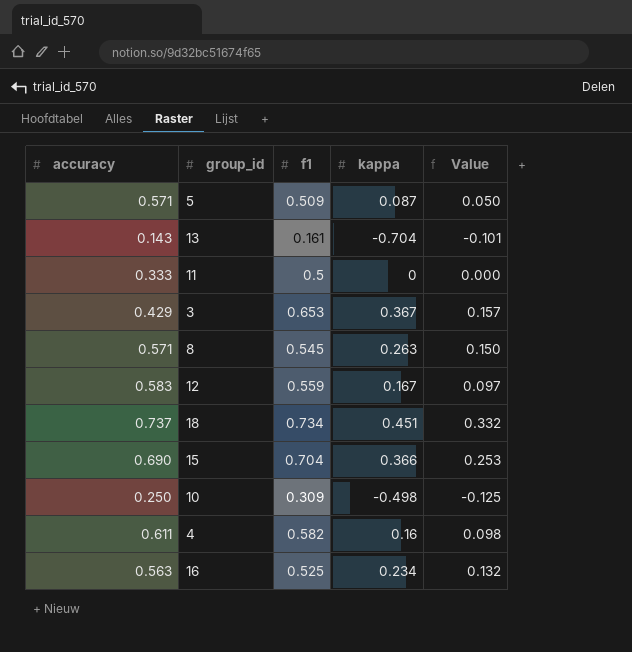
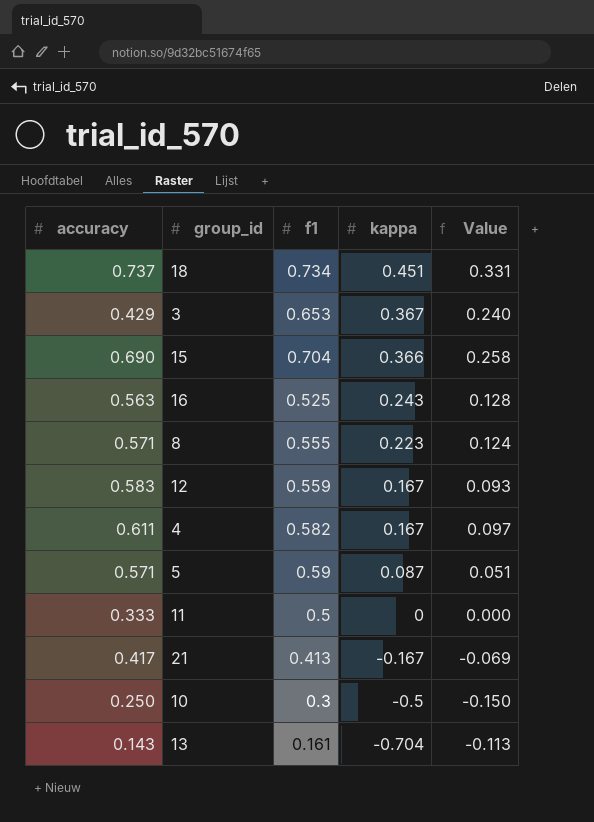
row order: none -> kappa descending
column Value | formula: [accuracy] * [kappa] -> [f1] * [kappa]
16 | kappa: 0.234 -> 0.243
8 | f1: 0.545 -> 0.555
8 | kappa: 0.263 -> 0.223
4 | kappa: 0.16 -> 0.167
5 | f1: 0.509 -> 0.59
row 21: none -> 0.417 | 0.413 | -0.167 | -0.069
10 | f1: 0.309 -> 0.3
10 | kappa: -0.498 -> -0.5

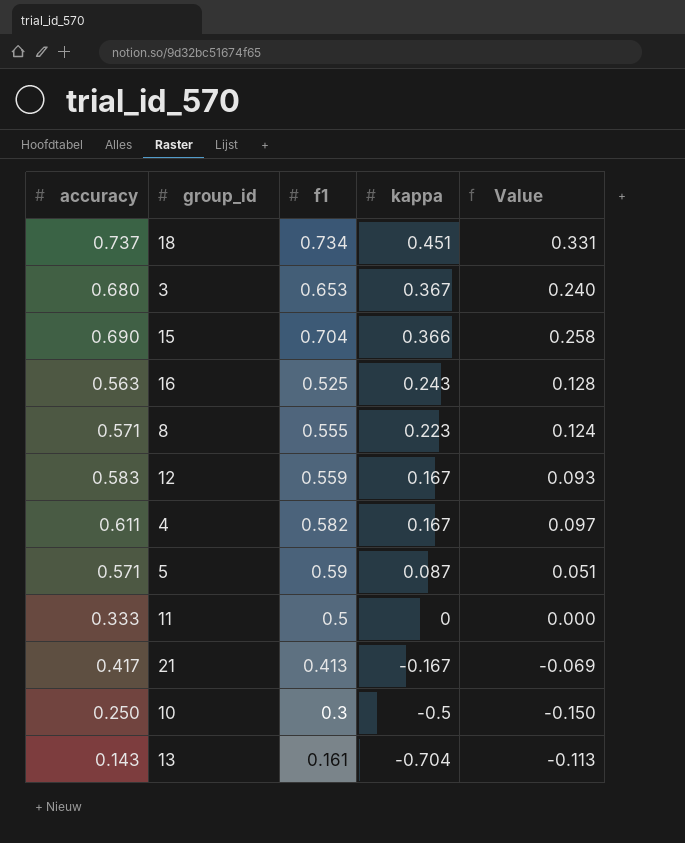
3 | accuracy: 0.429 -> 0.680

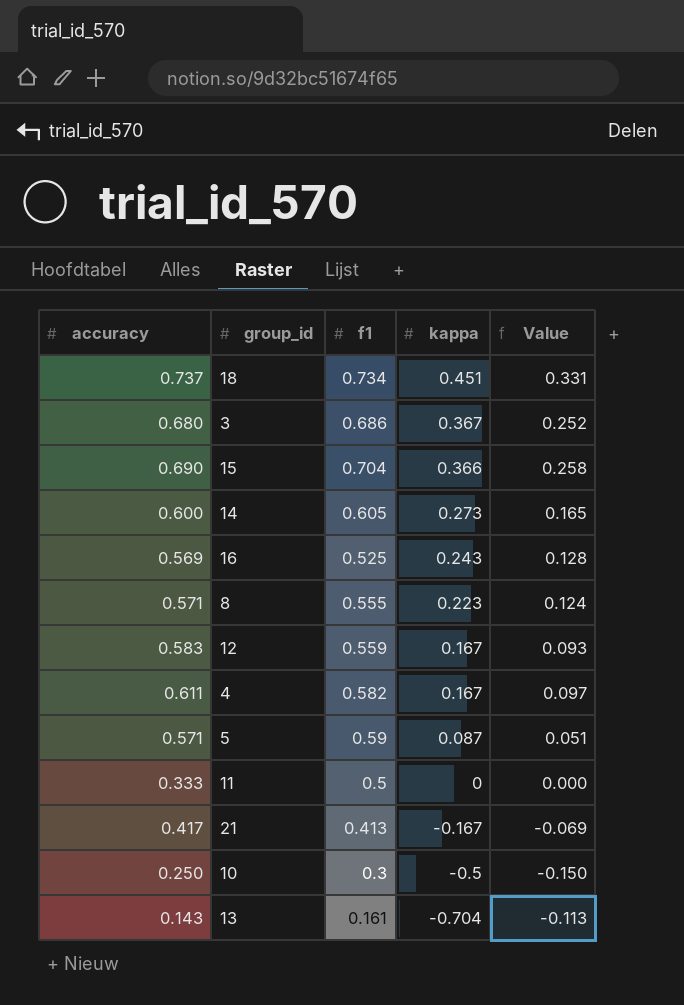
3 | f1: 0.653 -> 0.686
3 | Value: 0.240 -> 0.252
row 14: none -> 0.600 | 0.605 | 0.273 | 0.165
16 | accuracy: 0.563 -> 0.569

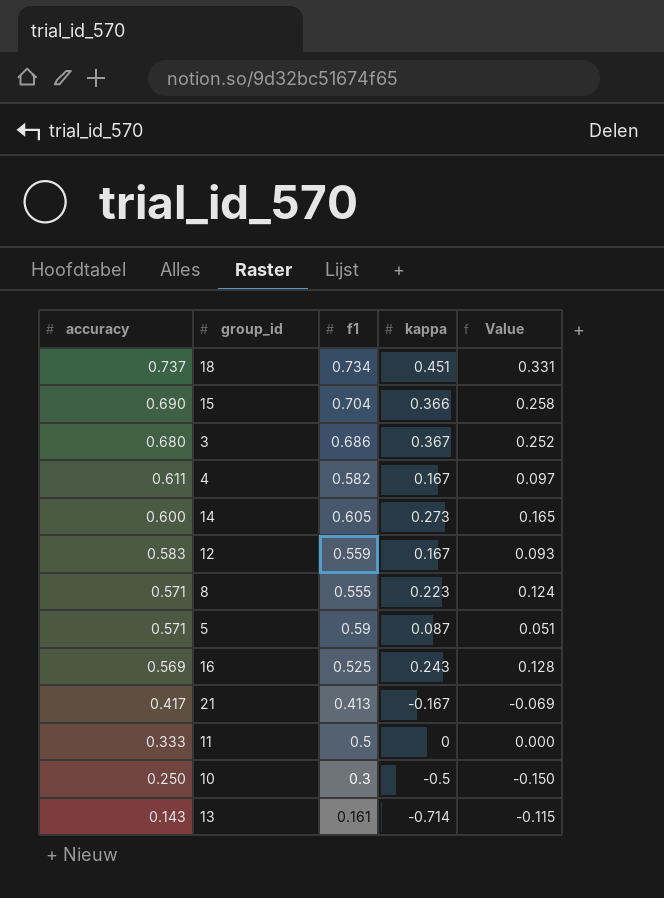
row order: kappa descending -> accuracy descending
13 | kappa: -0.704 -> -0.714
13 | Value: -0.113 -> -0.115

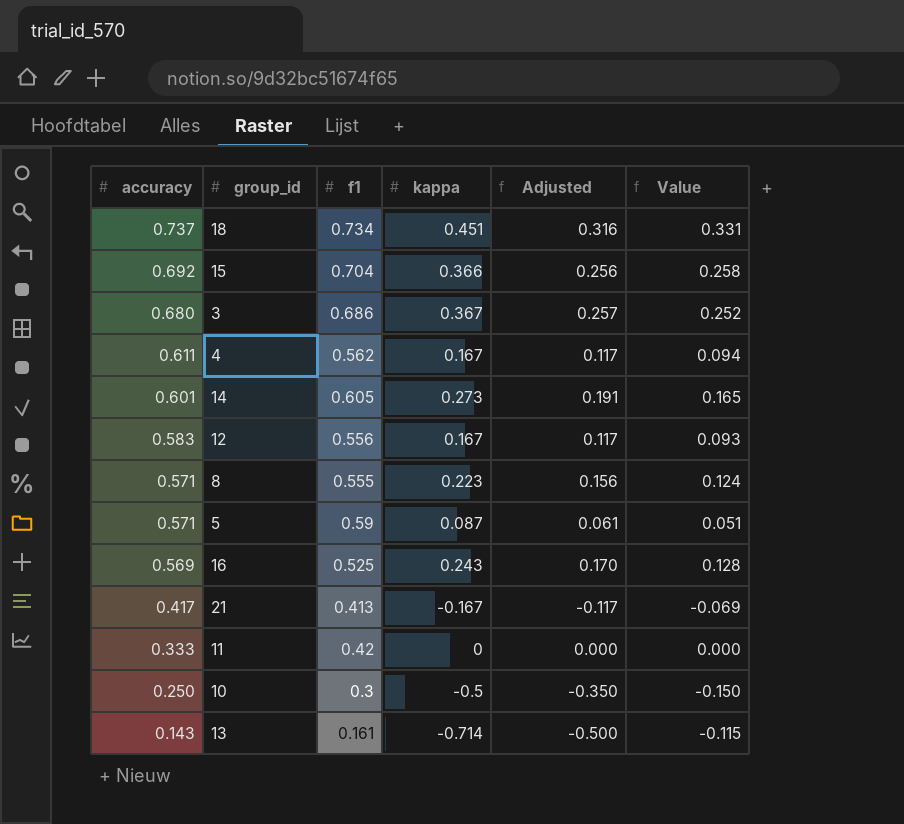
column Adjusted | formula: none -> [kappa] * 0.7
15 | accuracy: 0.690 -> 0.692
4 | f1: 0.582 -> 0.562
4 | Value: 0.097 -> 0.094
14 | accuracy: 0.600 -> 0.601
12 | f1: 0.559 -> 0.556
11 | f1: 0.5 -> 0.42

